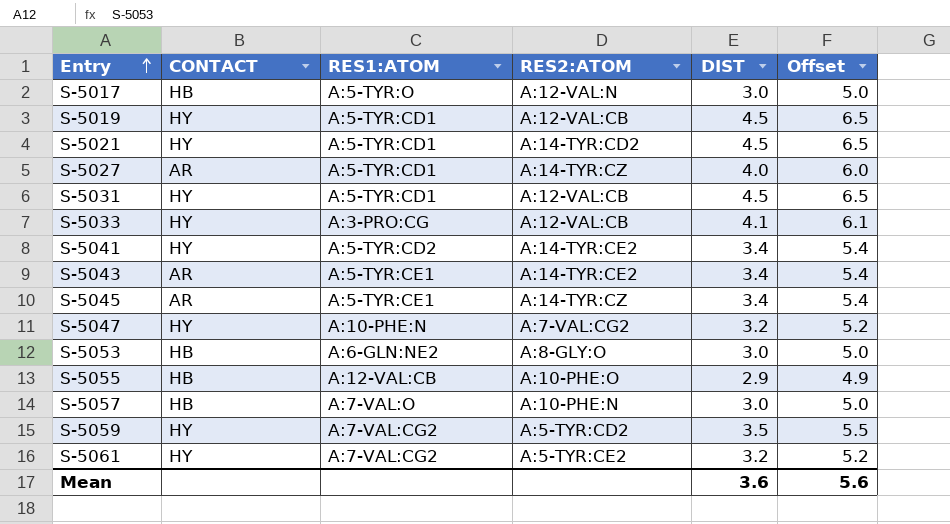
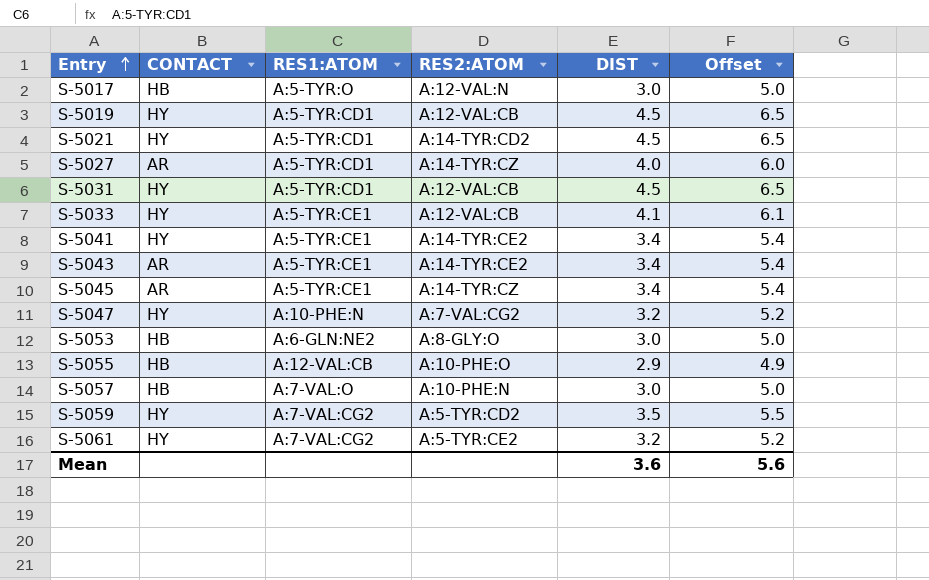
S-5033 | RES1:ATOM: A:3-PRO:CG -> A:5-TYR:CE1
S-5041 | RES1:ATOM: A:5-TYR:CD2 -> A:5-TYR:CE1

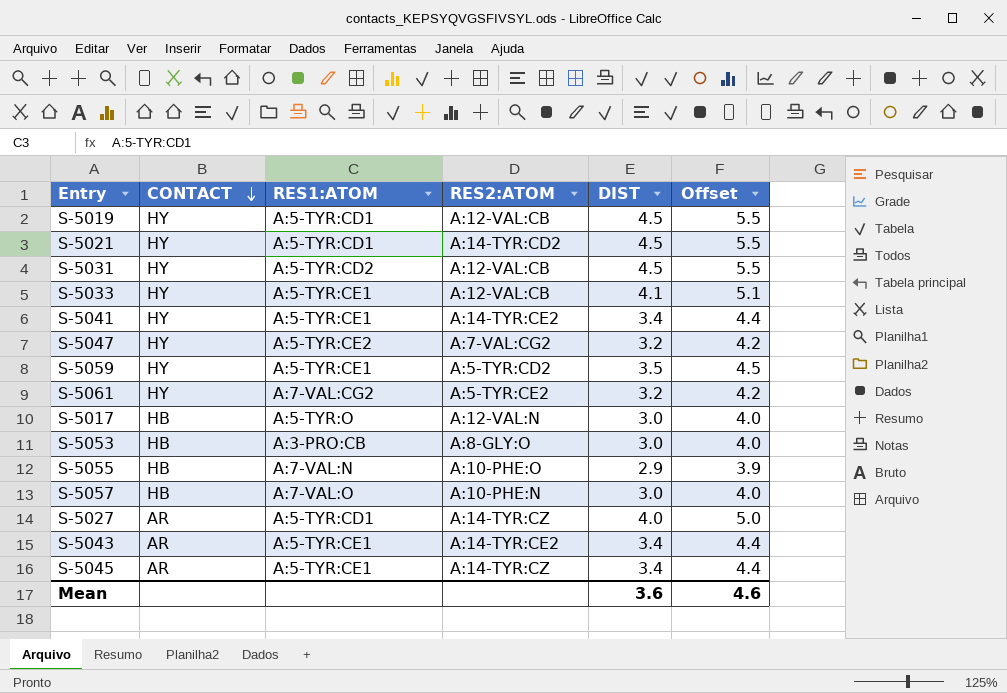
row order: Entry ascending -> CONTACT descending
column Offset | formula: [DIST] + 2 -> [DIST] + 1
S-5031 | RES1:ATOM: A:5-TYR:CD1 -> A:5-TYR:CD2
S-5047 | RES1:ATOM: A:10-PHE:N -> A:5-TYR:CE2
S-5059 | RES1:ATOM: A:7-VAL:CG2 -> A:5-TYR:CE1
S-5053 | RES1:ATOM: A:6-GLN:NE2 -> A:3-PRO:CB
S-5055 | RES1:ATOM: A:12-VAL:CB -> A:7-VAL:N
Mean | Offset: 5.6 -> 4.6

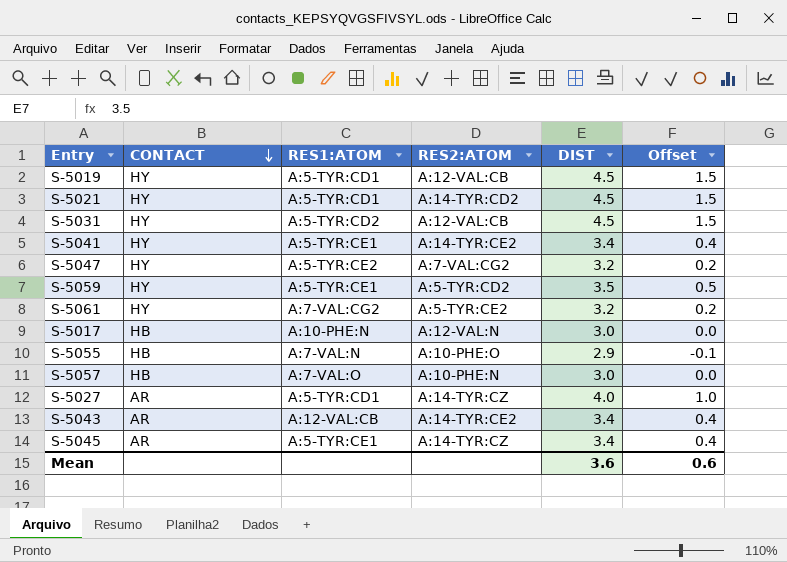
column Offset | formula: [DIST] + 1 -> [DIST] - 3
row S-5033: HY | A:5-TYR:CE1 | A:12-VAL:CB | 4.1 | 5.1 -> none
row S-5053: HB | A:3-PRO:CB | A:8-GLY:O | 3.0 | 4.0 -> none
S-5017 | RES1:ATOM: A:5-TYR:O -> A:10-PHE:N
S-5043 | RES1:ATOM: A:5-TYR:CE1 -> A:12-VAL:CB
Mean | Offset: 4.6 -> 0.6

